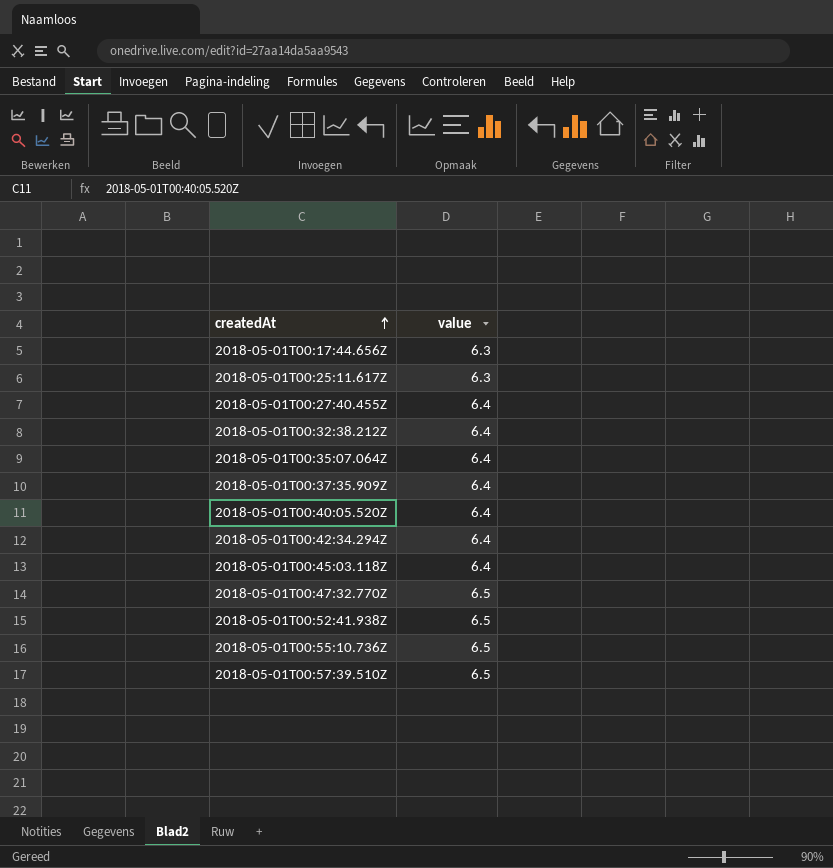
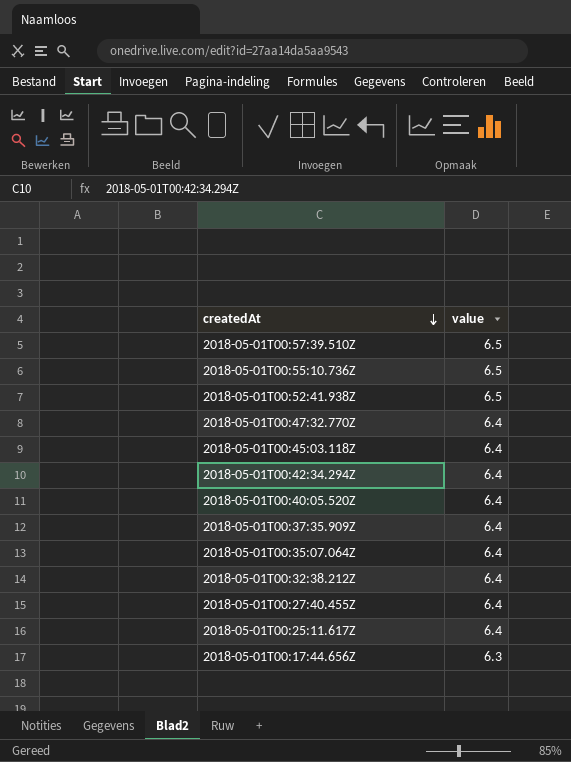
row order: createdAt ascending -> createdAt descending
2018-05-01T00:47:32.770Z | value: 6.5 -> 6.4
2018-05-01T00:25:11.617Z | value: 6.3 -> 6.4

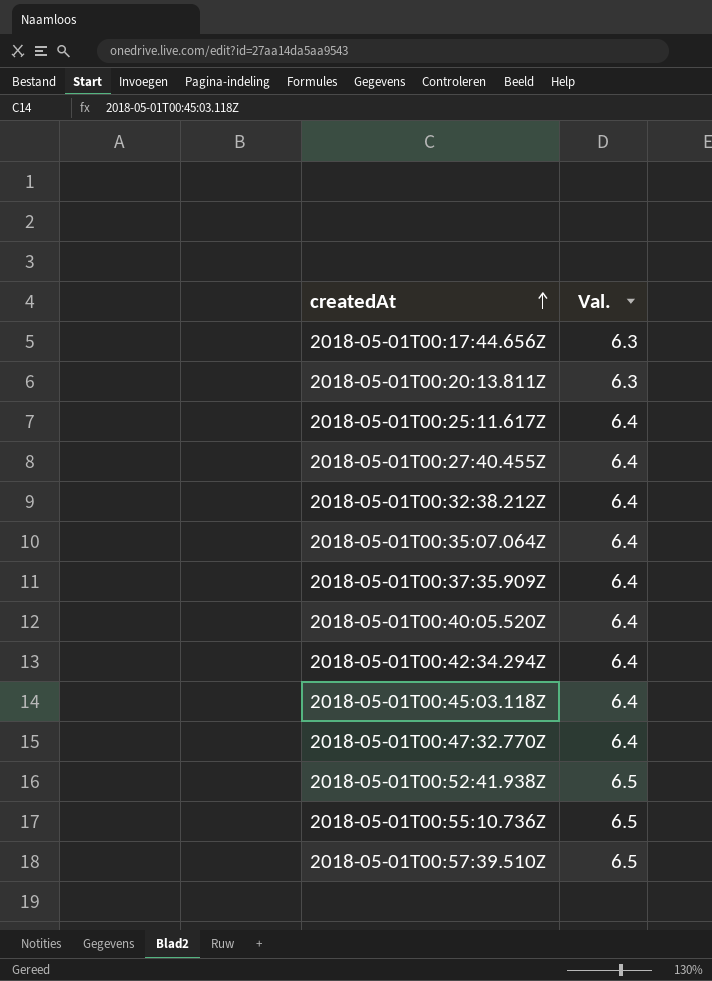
row order: createdAt descending -> createdAt ascending
column name: value -> Val.
row 2018-05-01T00:20:13.811Z: none -> 6.3

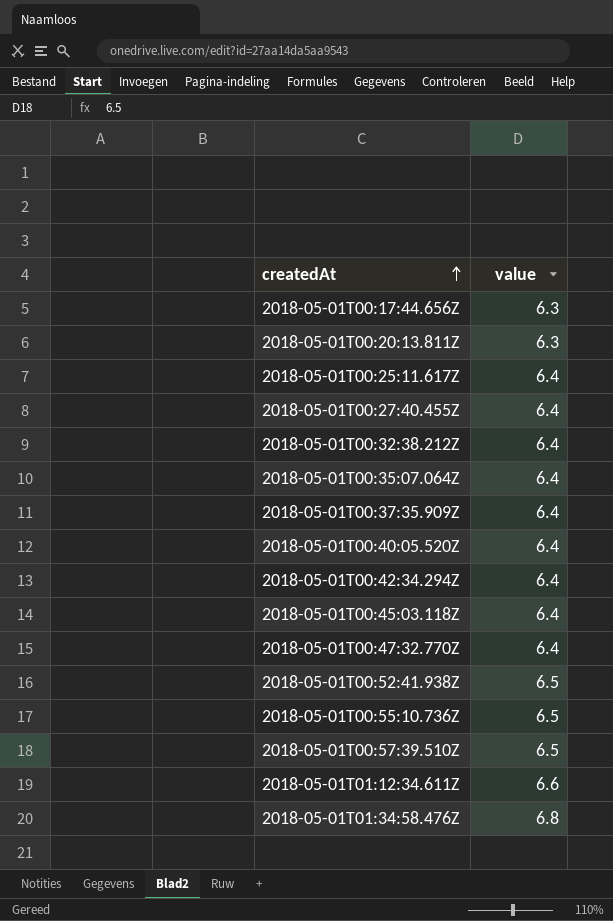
column name: Val. -> value
row 2018-05-01T01:12:34.611Z: none -> 6.6
row 2018-05-01T01:34:58.476Z: none -> 6.8

